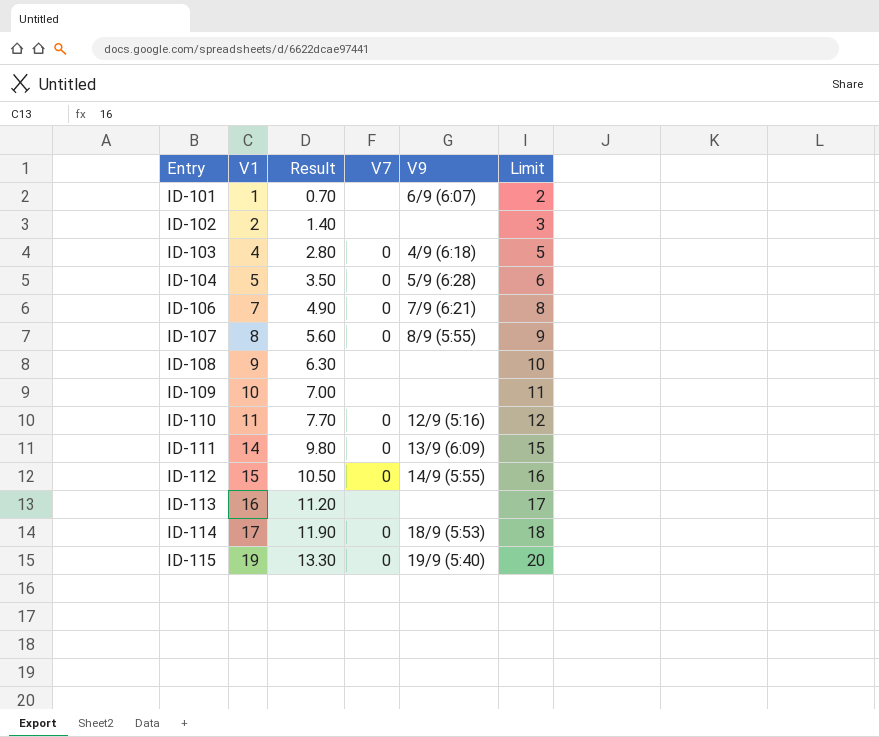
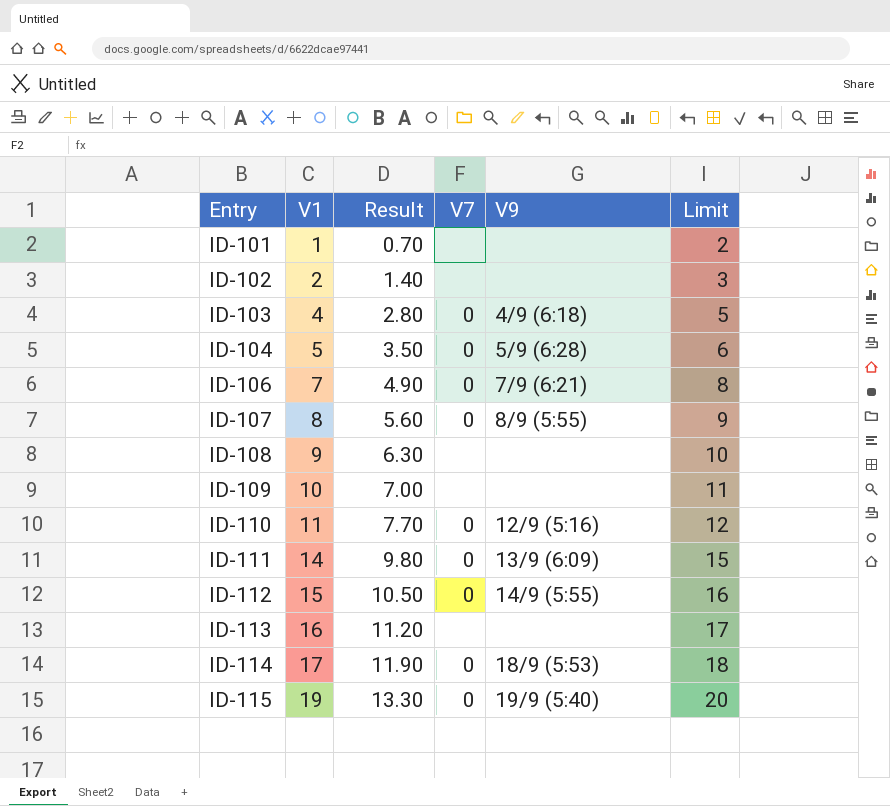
ID-101 | V9: 6/9 (6:07) -> none

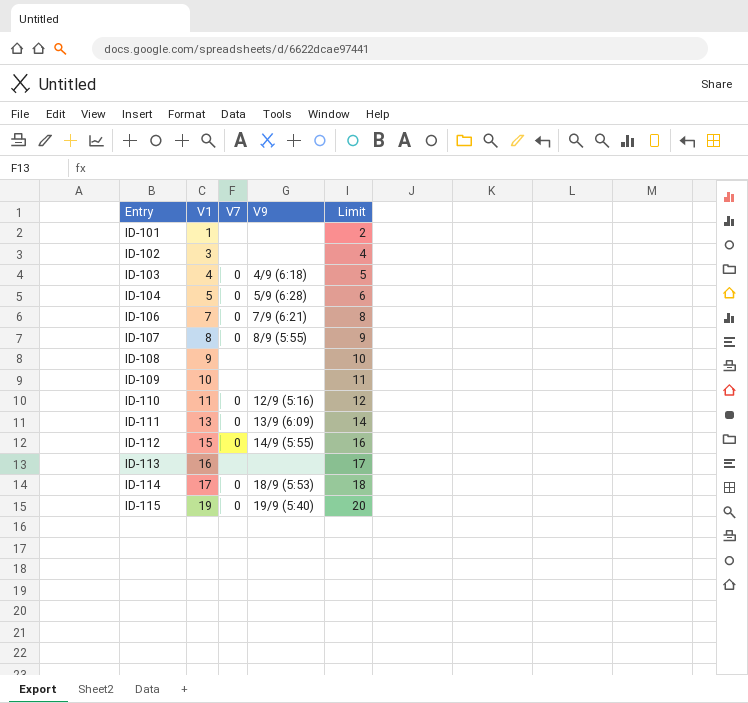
column Result | formula: [V1] * 0.7 -> none
ID-102 | V1: 2 -> 3
ID-102 | Limit: 3 -> 4
ID-111 | V1: 14 -> 13
ID-111 | Limit: 15 -> 14

